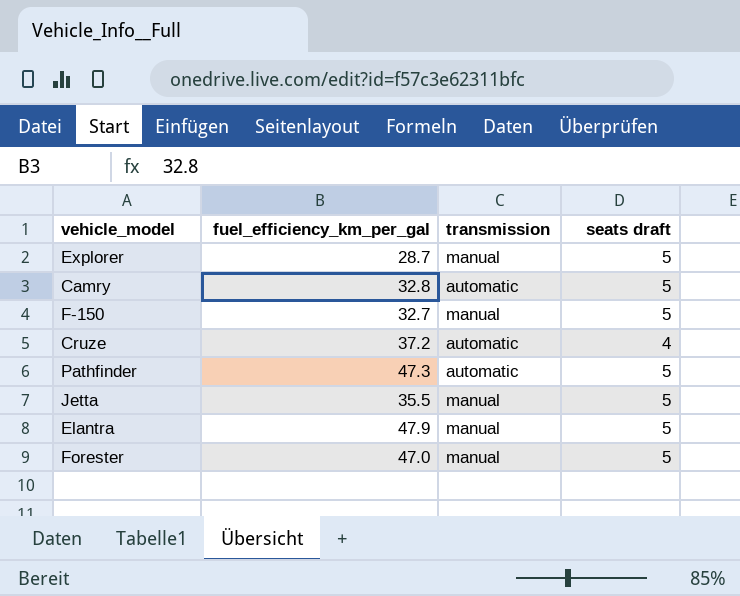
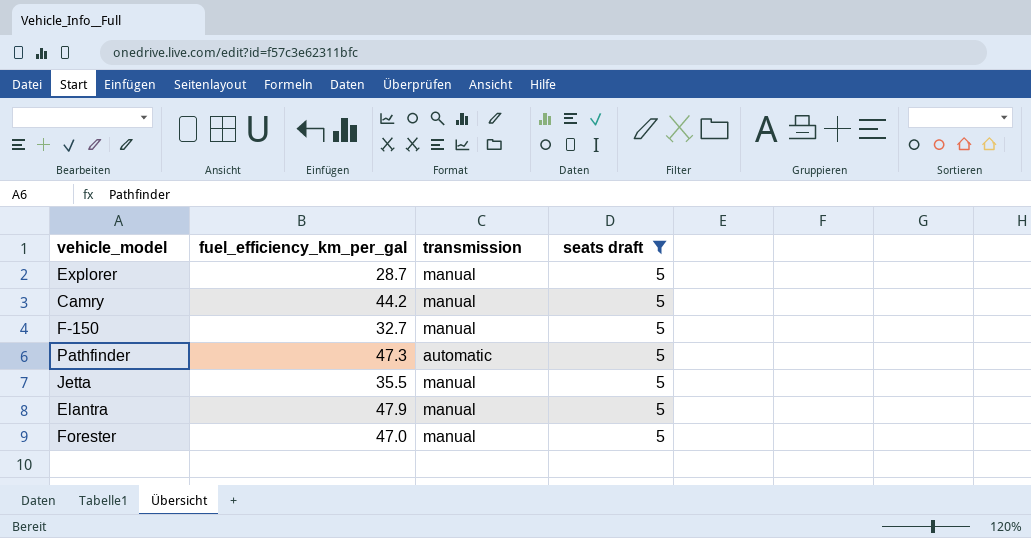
filter: none -> seats draft = 5
Camry | fuel_efficiency_km_per_gal: 32.8 -> 44.2
Camry | transmission: automatic -> manual

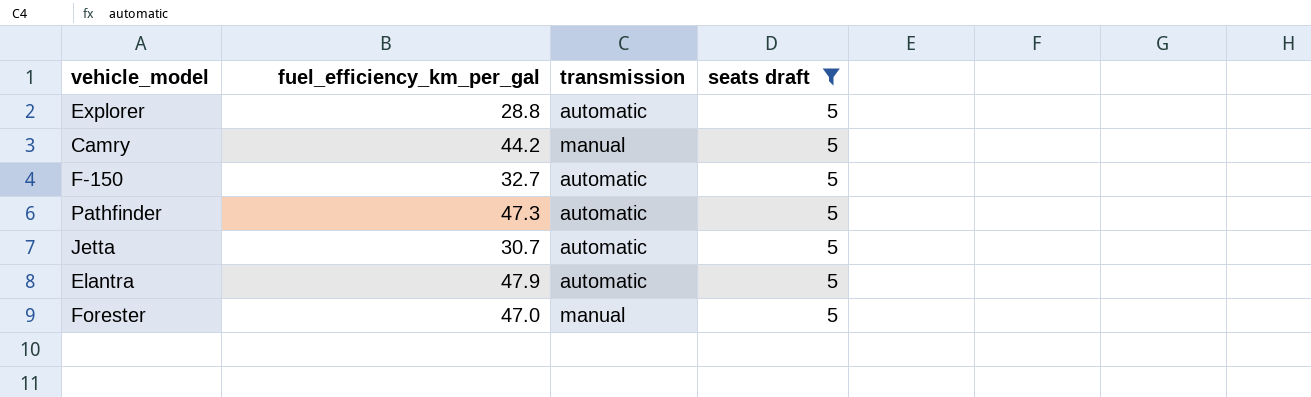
Explorer | fuel_efficiency_km_per_gal: 28.7 -> 28.8
Explorer | transmission: manual -> automatic
F-150 | transmission: manual -> automatic
Jetta | fuel_efficiency_km_per_gal: 35.5 -> 30.7
Jetta | transmission: manual -> automatic
Elantra | transmission: manual -> automatic

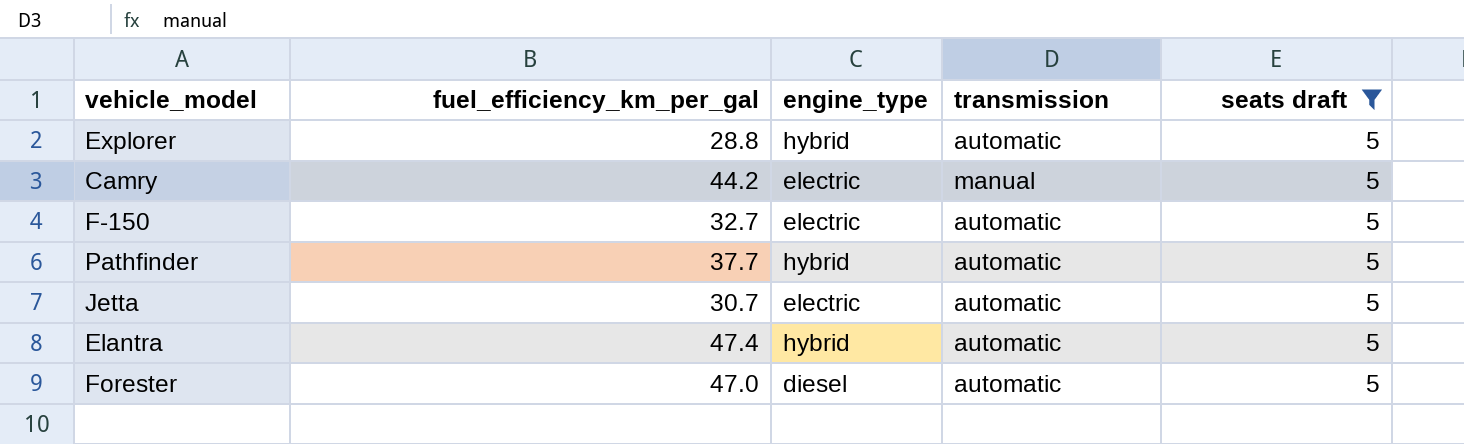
column engine_type | position: none -> 3
Pathfinder | fuel_efficiency_km_per_gal: 47.3 -> 37.7
Elantra | fuel_efficiency_km_per_gal: 47.9 -> 47.4
Forester | transmission: manual -> automatic

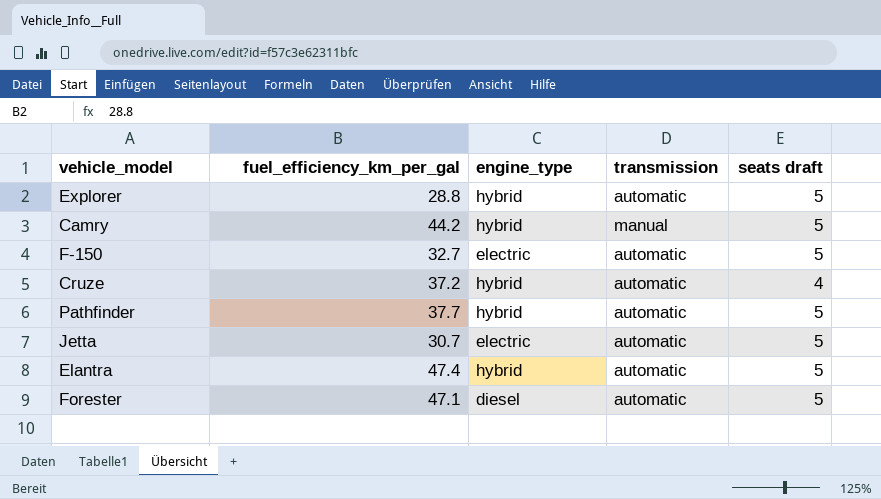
filter: seats draft = 5 -> none
Camry | engine_type: electric -> hybrid
Forester | fuel_efficiency_km_per_gal: 47.0 -> 47.1

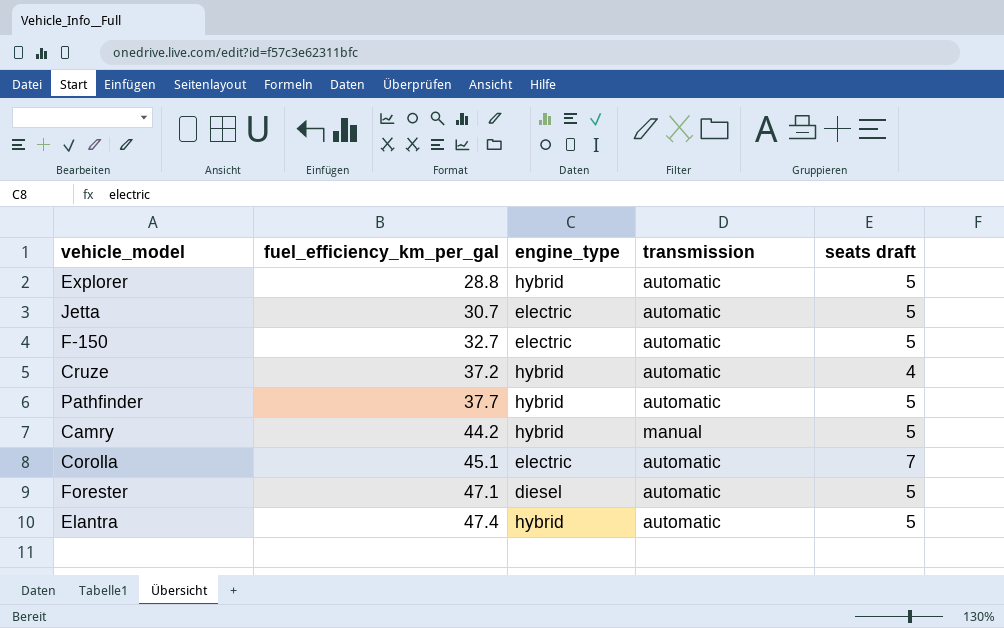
row order: none -> fuel_efficiency_km_per_gal ascending
row Corolla: none -> 45.1 | electric | automatic | 7

